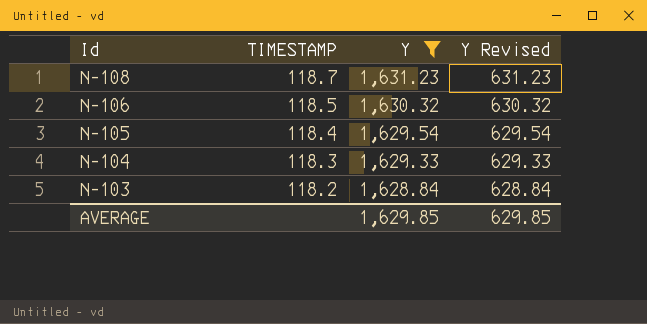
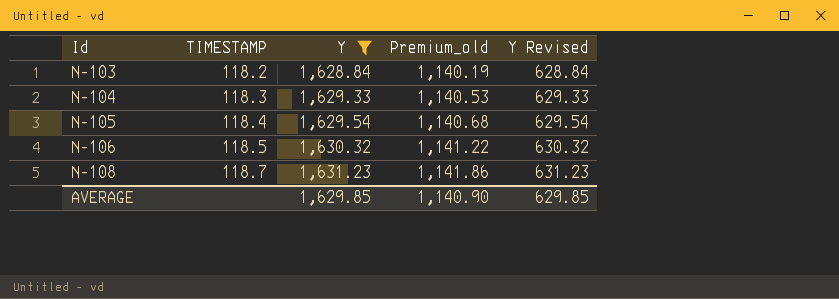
row order: Id descending -> Id ascending
column Premium_old | formula: none -> [Y] * 0.7

